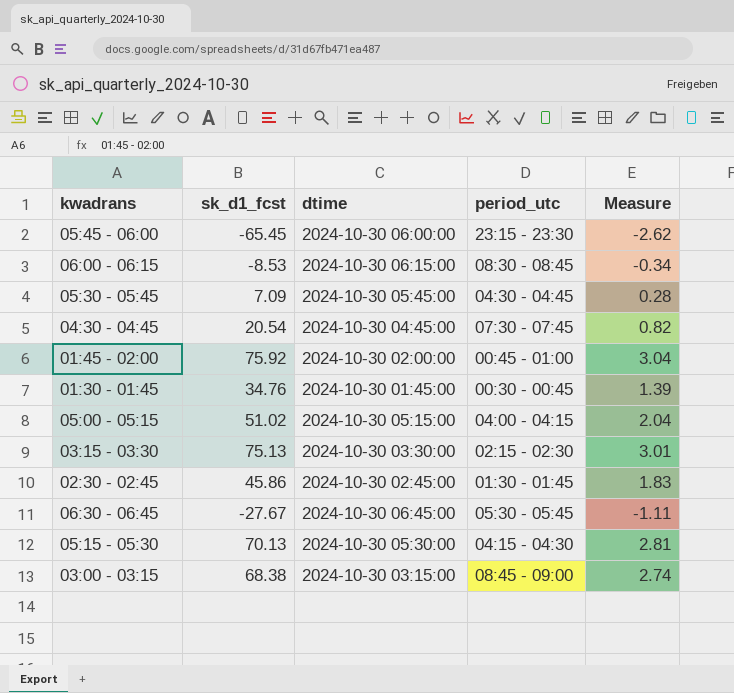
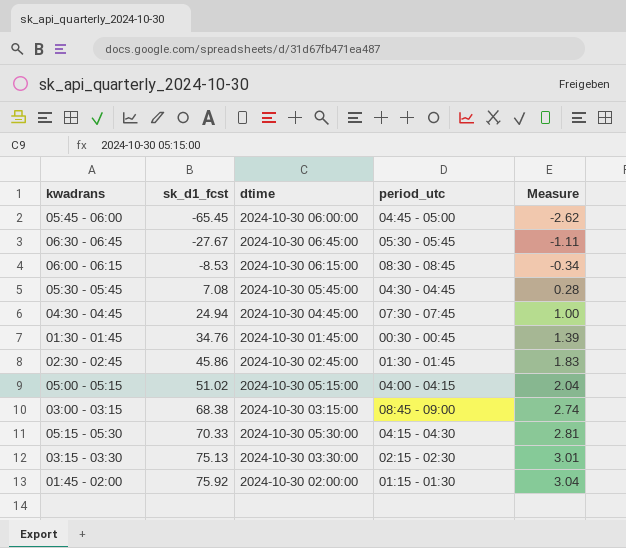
row order: none -> sk_d1_fcst ascending
05:45 - 06:00 | period_utc: 23:15 - 23:30 -> 04:45 - 05:00
05:30 - 05:45 | sk_d1_fcst: 7.09 -> 7.08
04:30 - 04:45 | sk_d1_fcst: 20.54 -> 24.94
04:30 - 04:45 | Measure: 0.82 -> 1.00
05:15 - 05:30 | sk_d1_fcst: 70.13 -> 70.33
01:45 - 02:00 | period_utc: 00:45 - 01:00 -> 01:15 - 01:30

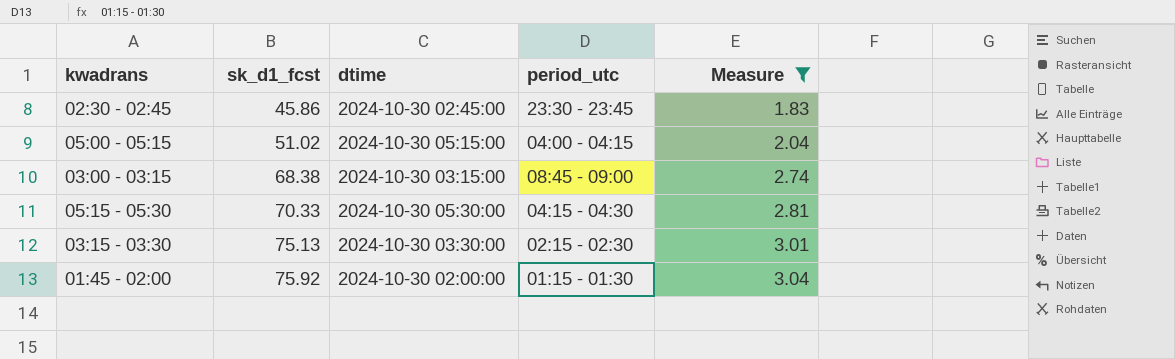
filter: none -> Measure >= 1.83
02:30 - 02:45 | period_utc: 01:30 - 01:45 -> 23:30 - 23:45

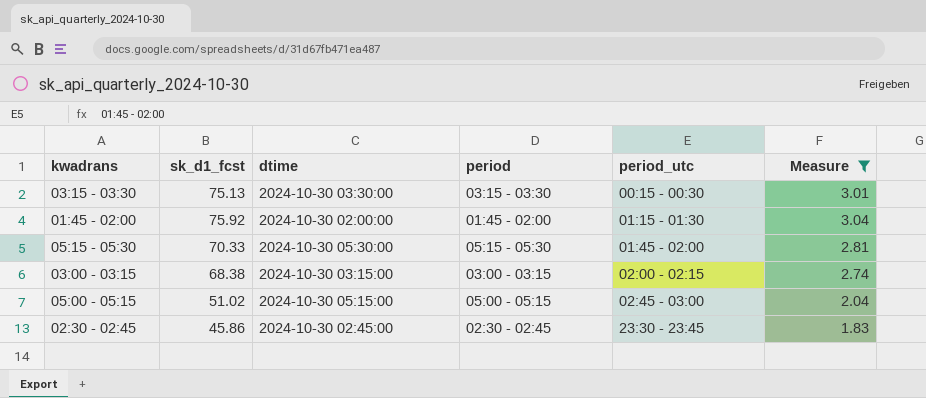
row order: sk_d1_fcst ascending -> period_utc ascending
column period | position: none -> 4
03:15 - 03:30 | period_utc: 02:15 - 02:30 -> 00:15 - 00:30
05:15 - 05:30 | period_utc: 04:15 - 04:30 -> 01:45 - 02:00
03:00 - 03:15 | period_utc: 08:45 - 09:00 -> 02:00 - 02:15
05:00 - 05:15 | period_utc: 04:00 - 04:15 -> 02:45 - 03:00

